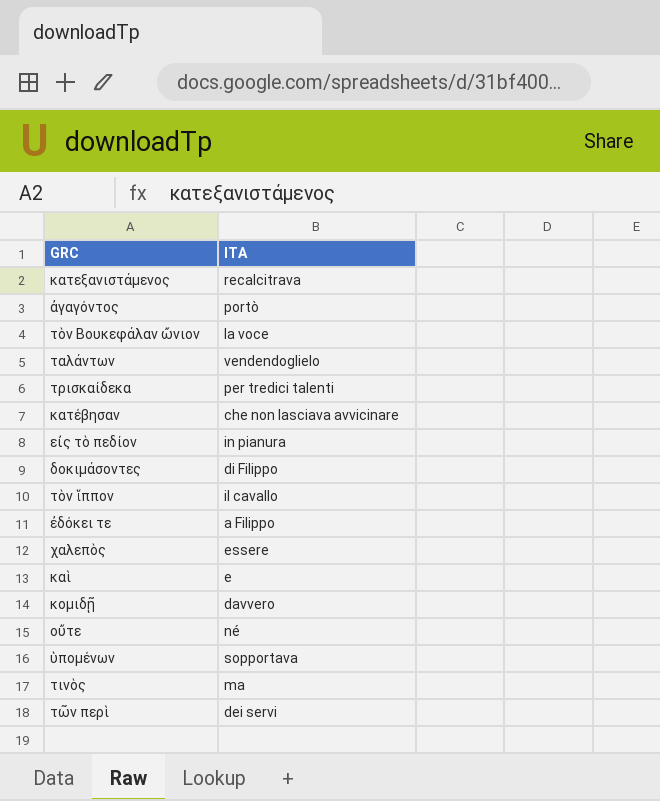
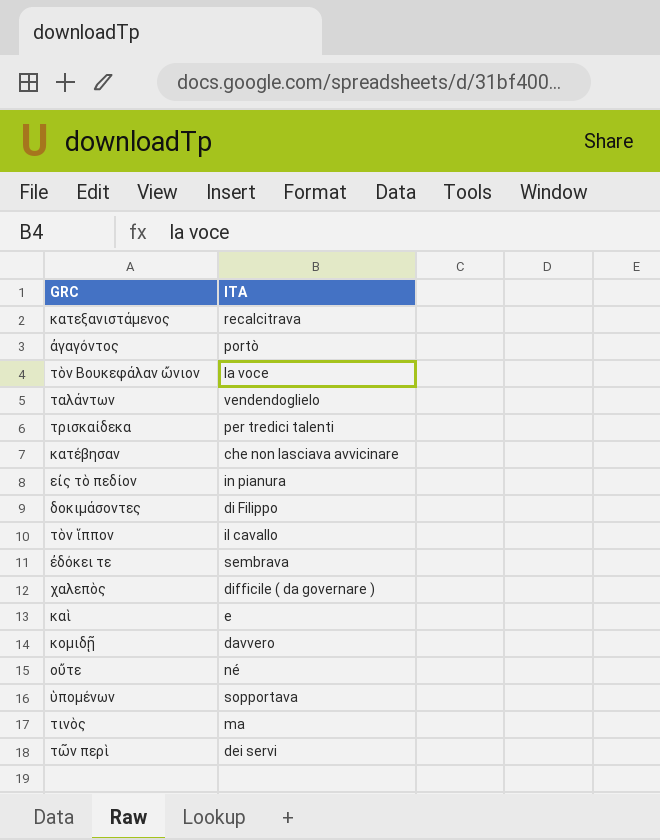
ἐδόκει τε | ITA: a Filippo -> sembrava
χαλεπὸς | ITA: essere -> difficile ( da governare )

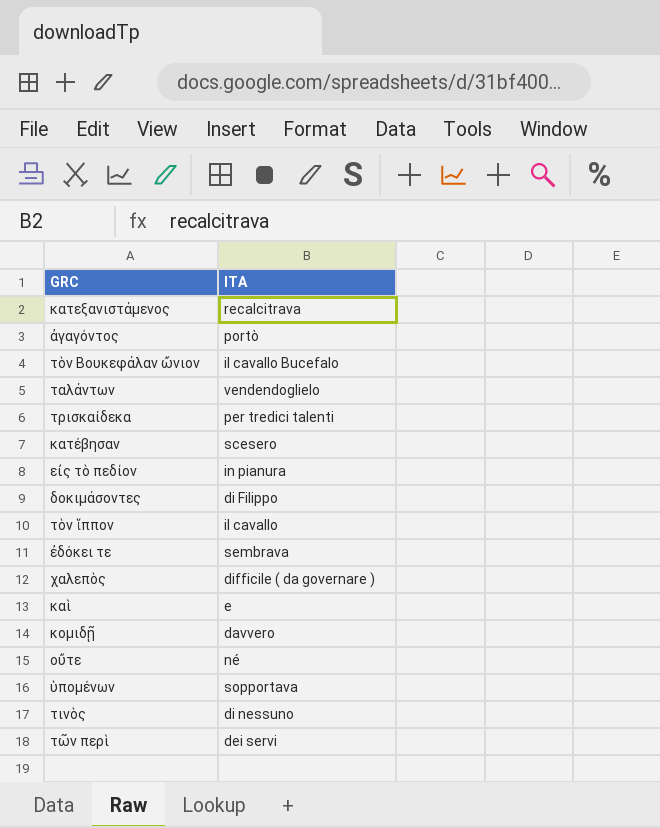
τὸν Βουκεφάλαν ὤνιον | ITA: la voce -> il cavallo Bucefalo
κατέβησαν | ITA: che non lasciava avvicinare -> scesero
τινὸς | ITA: ma -> di nessuno

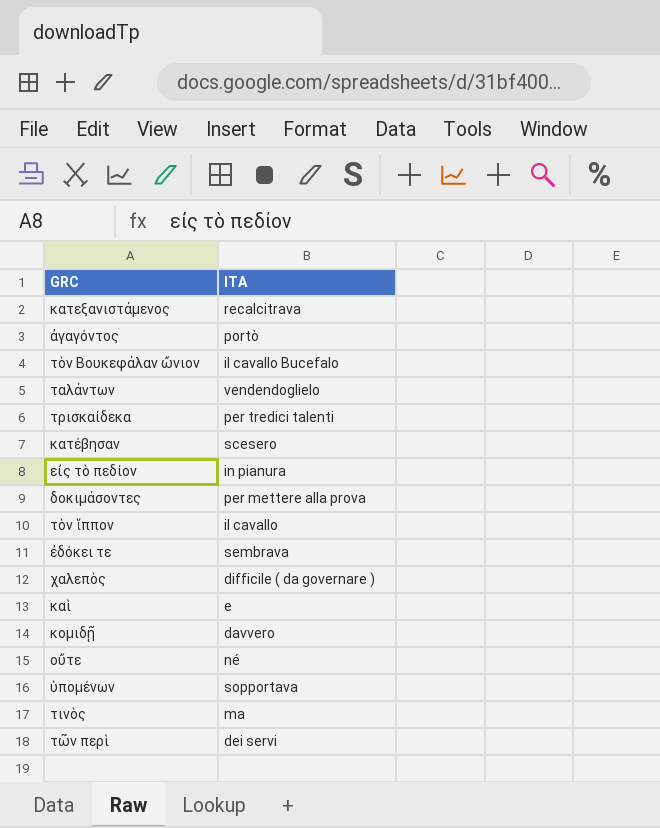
δοκιμάσοντες | ITA: di Filippo -> per mettere alla prova
τινὸς | ITA: di nessuno -> ma

